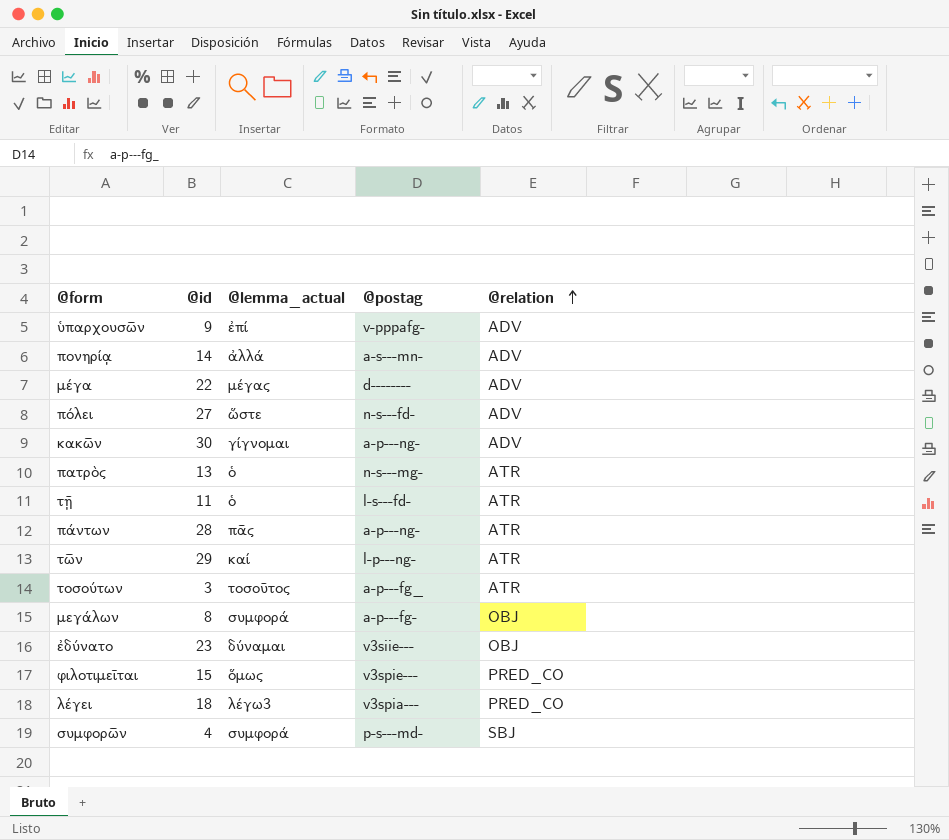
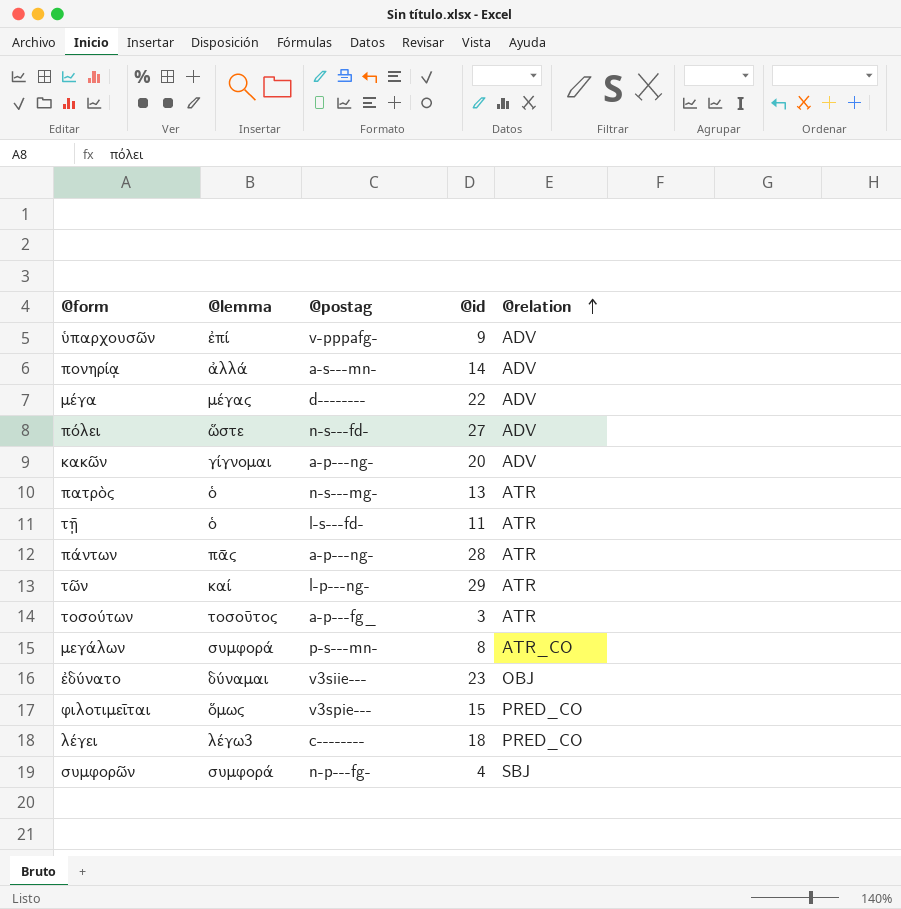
column name: @lemma_actual -> @lemma
column @id | position: 2 -> 4
κακῶν | @id: 30 -> 20
μεγάλων | @postag: a-p---fg- -> p-s---mn-
μεγάλων | @relation: OBJ -> ATR_CO
λέγει | @postag: v3spia--- -> c--------
συμφορῶν | @postag: p-s---md- -> n-p---fg-

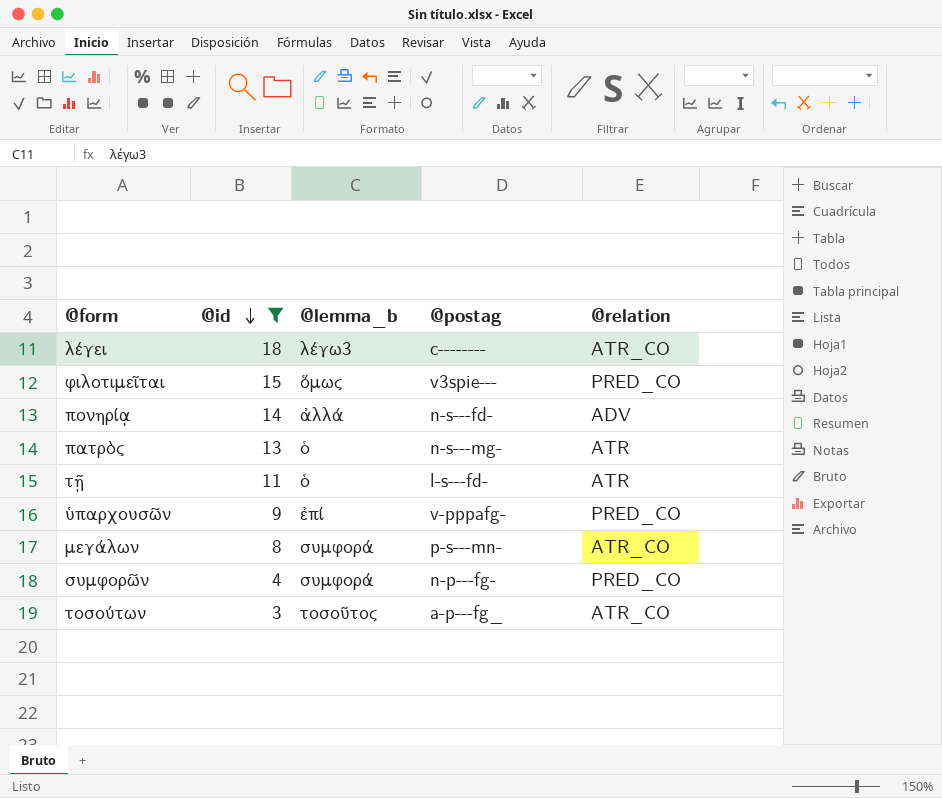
filter: none -> @id <= 18
row order: @relation ascending -> @id descending
column @id | position: 4 -> 2
column name: @lemma -> @lemma_b
λέγει | @relation: PRED_CO -> ATR_CO
πονηρίᾳ | @postag: a-s---mn- -> n-s---fd-
ὑπαρχουσῶν | @relation: ADV -> PRED_CO
συμφορῶν | @relation: SBJ -> PRED_CO
τοσούτων | @relation: ATR -> ATR_CO

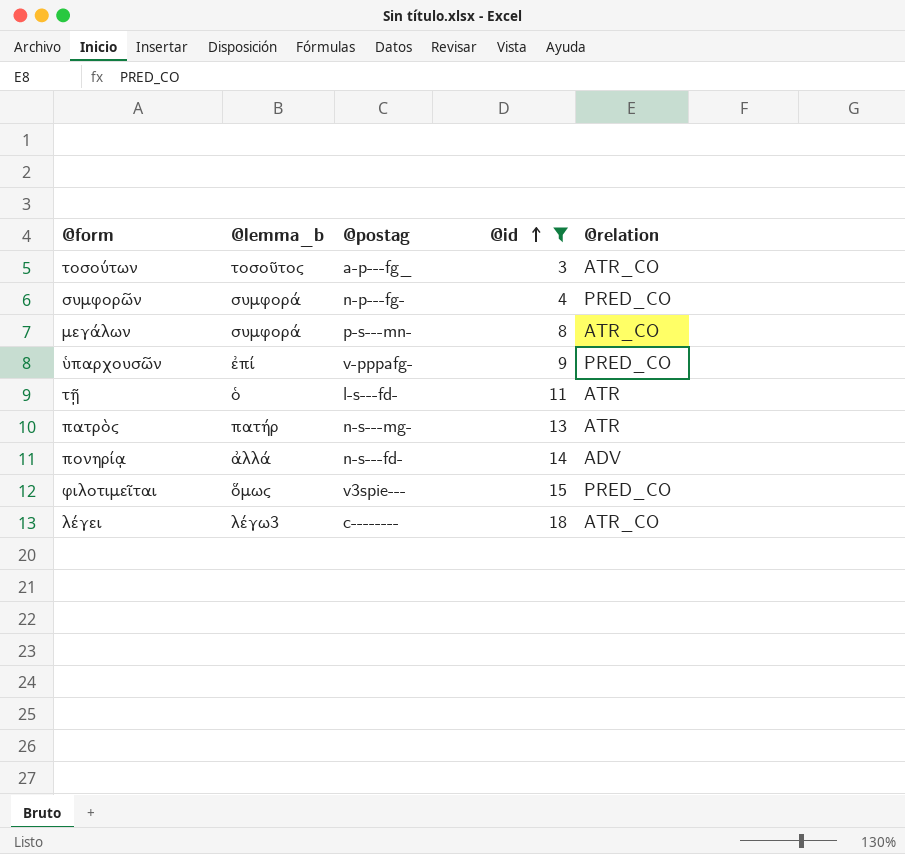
row order: @id descending -> @id ascending
column @id | position: 2 -> 4
πατρὸς | @lemma_b: ὁ -> πατήρ

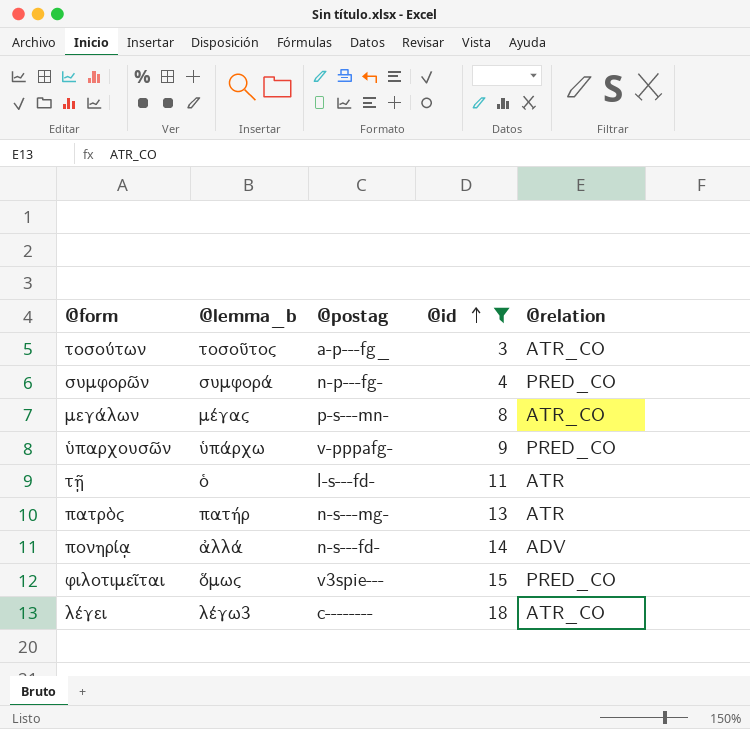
μεγάλων | @lemma_b: συμφορά -> μέγας
ὑπαρχουσῶν | @lemma_b: ἐπί -> ὑπάρχω

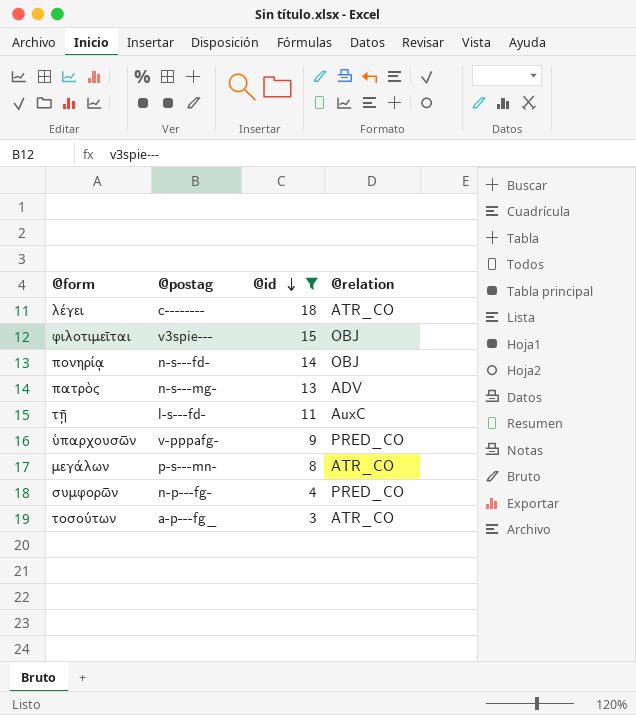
row order: @id ascending -> @id descending
column @lemma_b | position: 2 -> none
φιλοτιμεῖται | @relation: PRED_CO -> OBJ
πονηρίᾳ | @relation: ADV -> OBJ
πατρὸς | @relation: ATR -> ADV
τῇ | @relation: ATR -> AuxC

